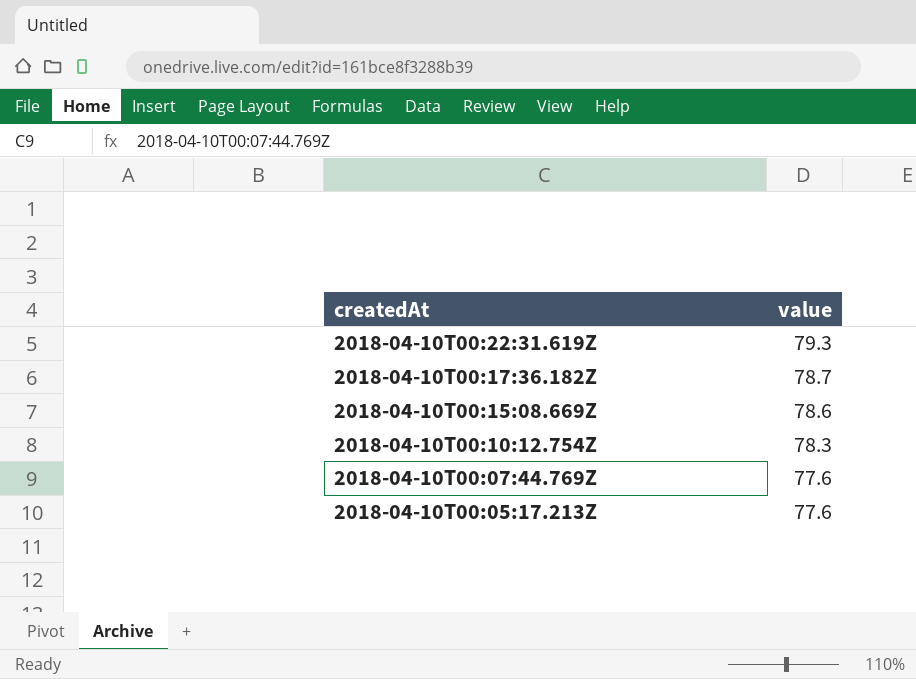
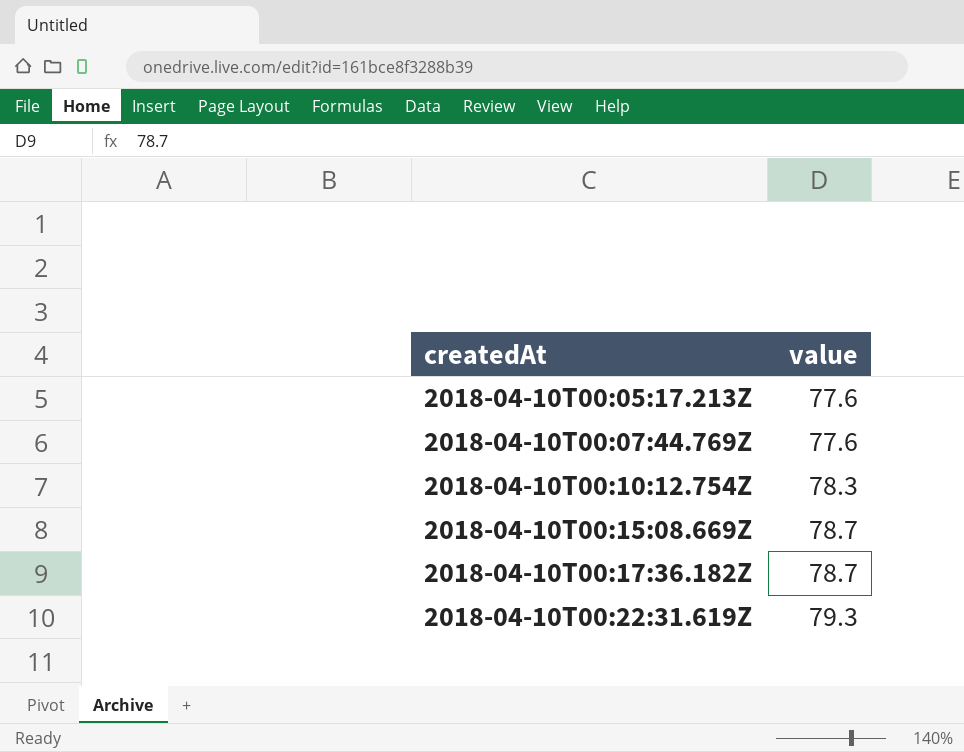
row order: createdAt descending -> createdAt ascending
2018-04-10T00:15:08.669Z | value: 78.6 -> 78.7

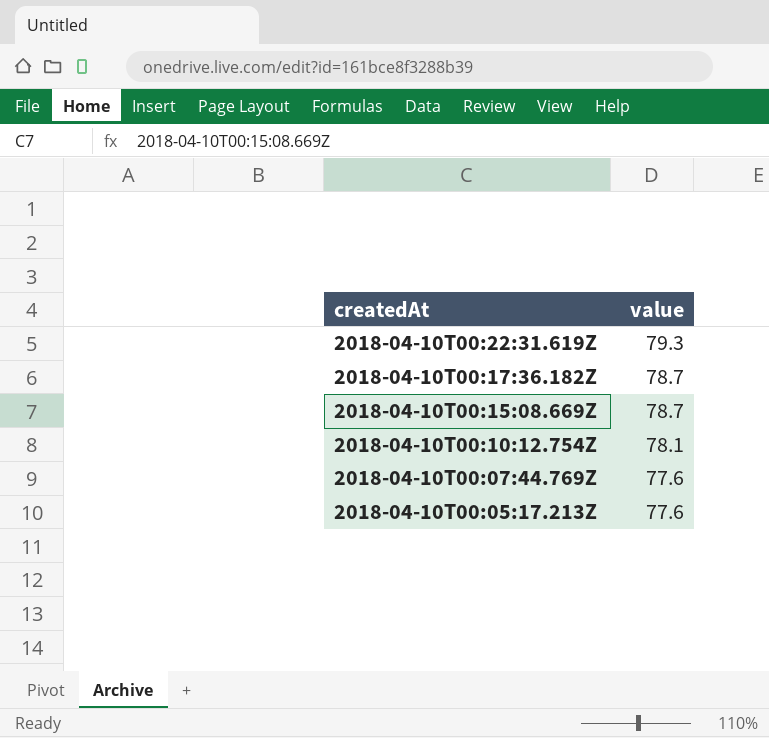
row order: createdAt ascending -> createdAt descending
2018-04-10T00:10:12.754Z | value: 78.3 -> 78.1

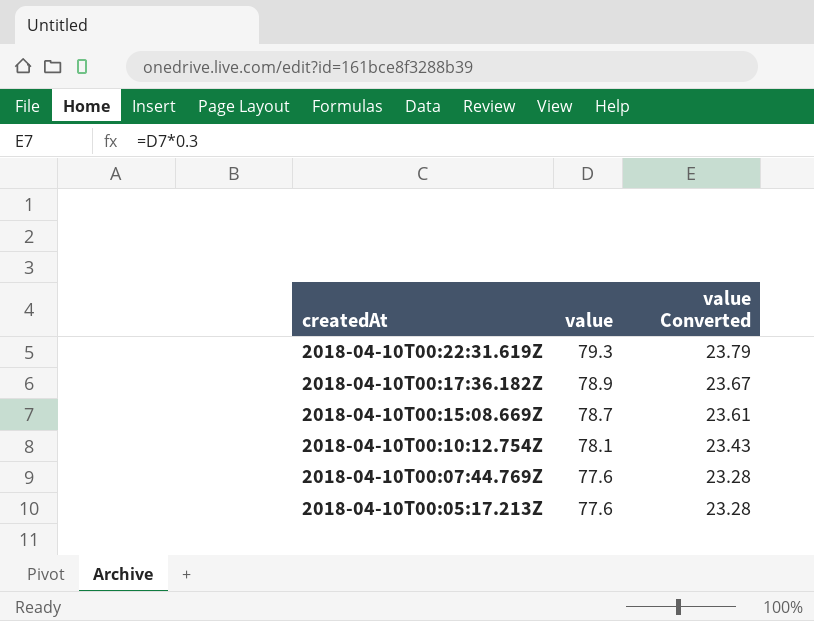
column value Converted | formula: none -> [value] * 0.3
2018-04-10T00:17:36.182Z | value: 78.7 -> 78.9

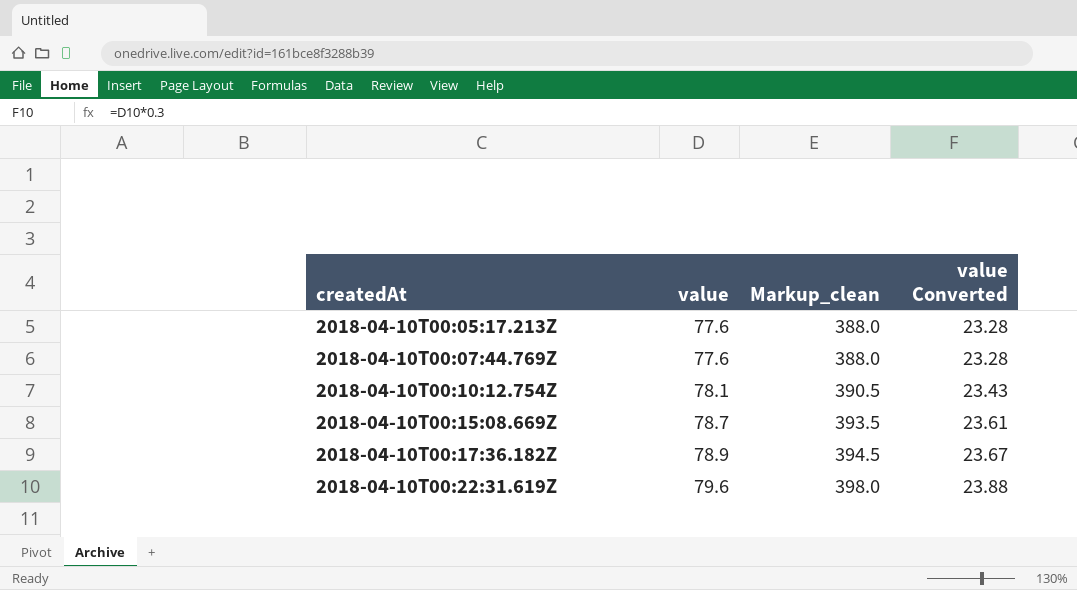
row order: createdAt descending -> createdAt ascending
column Markup_clean | formula: none -> [value] * 5
2018-04-10T00:22:31.619Z | value: 79.3 -> 79.6
2018-04-10T00:22:31.619Z | value Converted: 23.79 -> 23.88

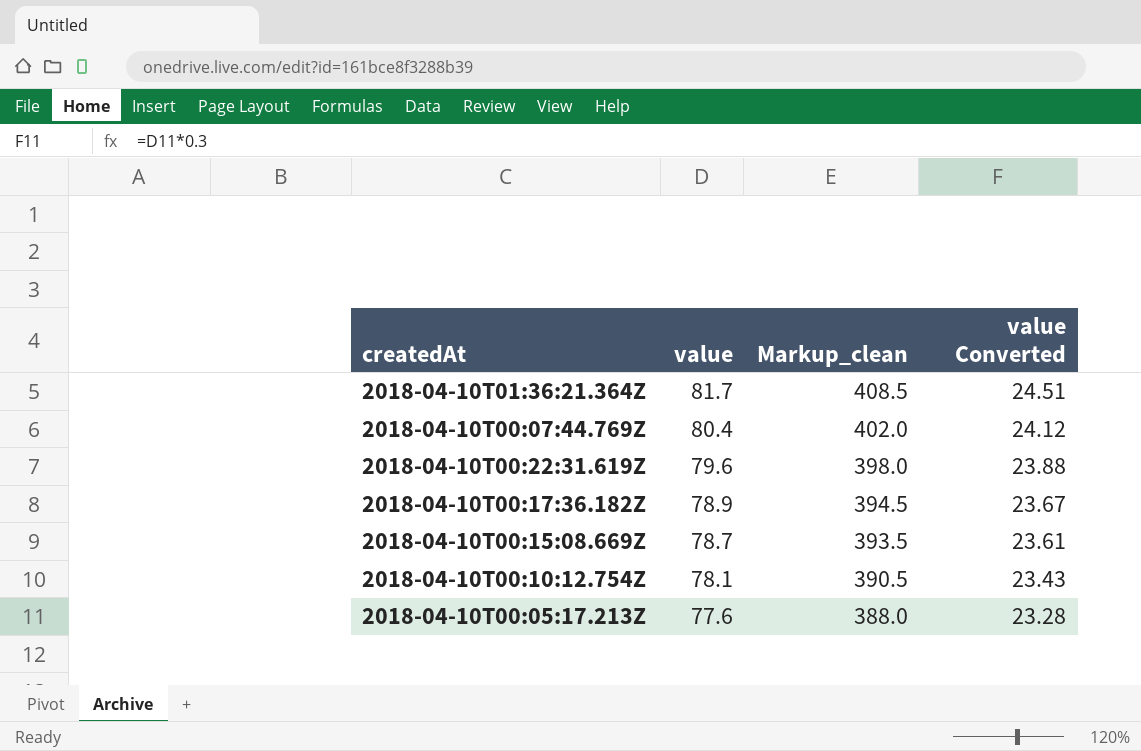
row order: createdAt ascending -> value descending
row 2018-04-10T01:36:21.364Z: none -> 81.7 | 408.5 | 24.51
2018-04-10T00:07:44.769Z | value: 77.6 -> 80.4
2018-04-10T00:07:44.769Z | Markup_clean: 388.0 -> 402.0
2018-04-10T00:07:44.769Z | value Converted: 23.28 -> 24.12

